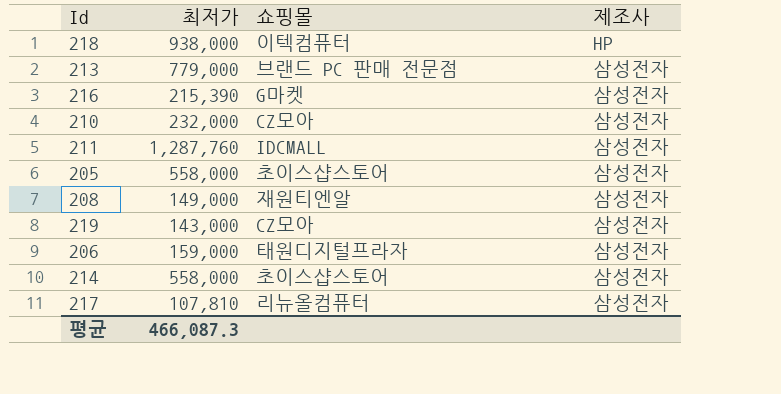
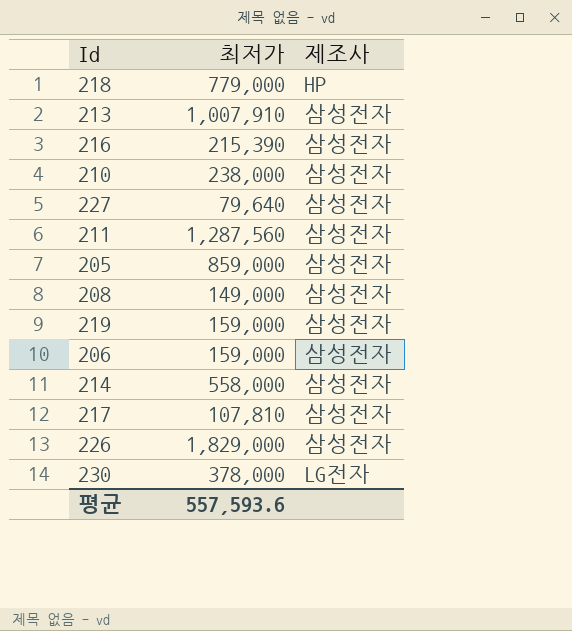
column 쇼핑몰 | position: 3 -> none
218 | 최저가: 938,000 -> 779,000
213 | 최저가: 779,000 -> 1,007,910
210 | 최저가: 232,000 -> 238,000
row 227: none -> 79,640 | 삼성전자
211 | 최저가: 1,287,760 -> 1,287,560
205 | 최저가: 558,000 -> 859,000
219 | 최저가: 143,000 -> 159,000
row 226: none -> 1,829,000 | 삼성전자
row 230: none -> 378,000 | LG전자
평균 | 최저가: 466,087.3 -> 557,593.6

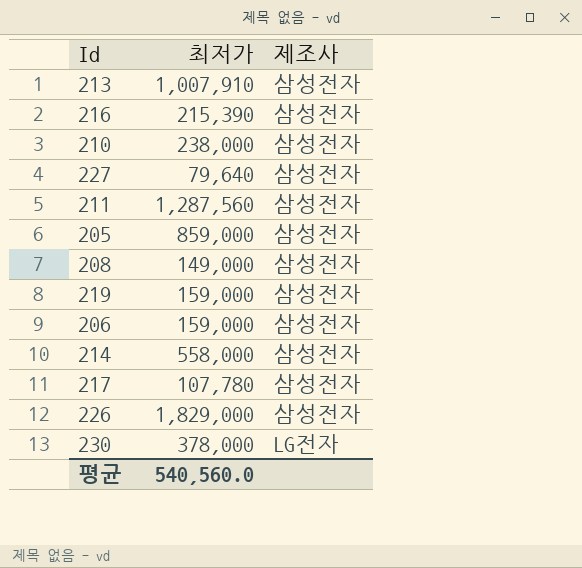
row 218: 779,000 | HP -> none
217 | 최저가: 107,810 -> 107,780
평균 | 최저가: 557,593.6 -> 540,560.0

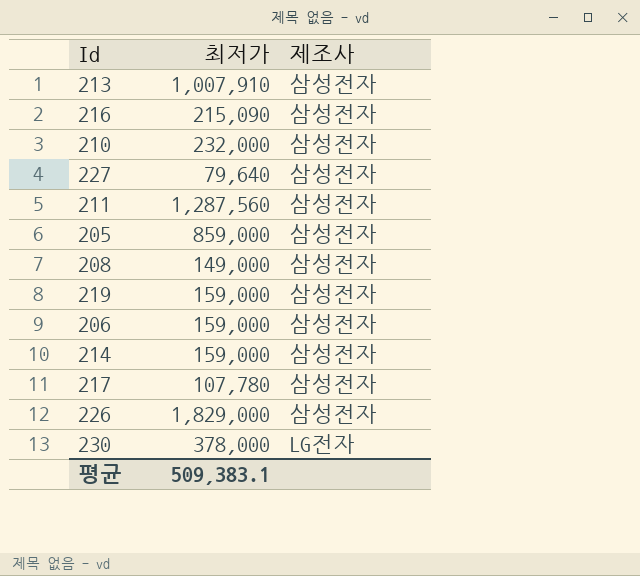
216 | 최저가: 215,390 -> 215,090
210 | 최저가: 238,000 -> 232,000
214 | 최저가: 558,000 -> 159,000
평균 | 최저가: 540,560.0 -> 509,383.1

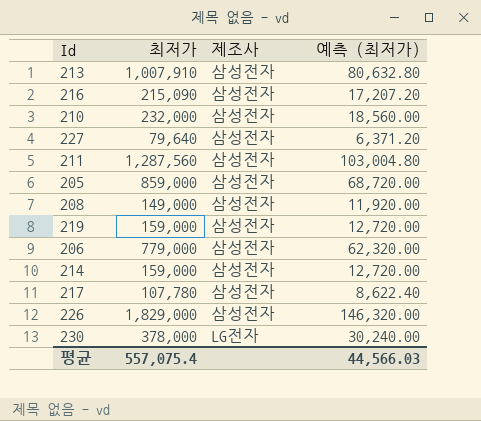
column 예측 (최저가) | formula: none -> [최저가] * 0.08
206 | 최저가: 159,000 -> 779,000
평균 | 최저가: 509,383.1 -> 557,075.4

